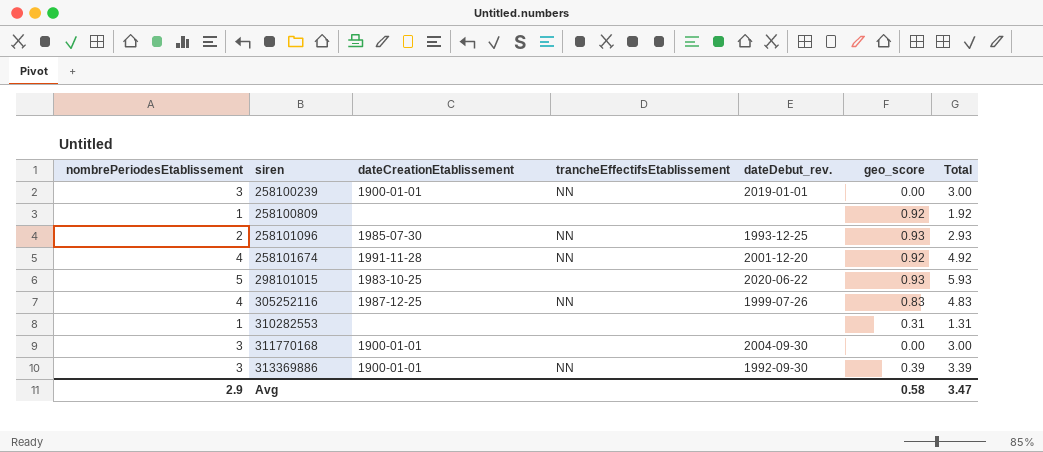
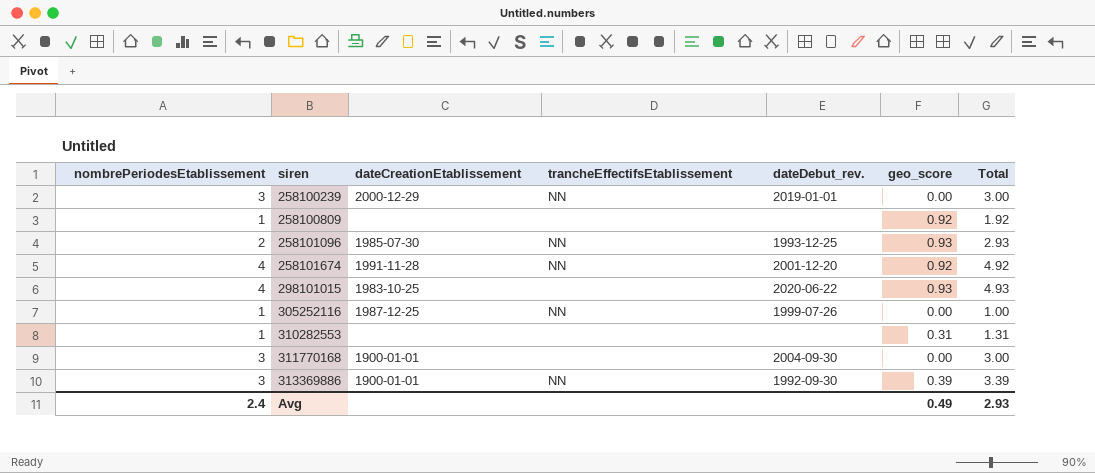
258100239 | dateCreationEtablissement: 1900-01-01 -> 2000-12-29
298101015 | nombrePeriodesEtablissement: 5 -> 4
298101015 | Total: 5.93 -> 4.93
305252116 | nombrePeriodesEtablissement: 4 -> 1
305252116 | geo_score: 0.83 -> 0.00
305252116 | Total: 4.83 -> 1.00
Avg | nombrePeriodesEtablissement: 2.9 -> 2.4
Avg | geo_score: 0.58 -> 0.49
Avg | Total: 3.47 -> 2.93

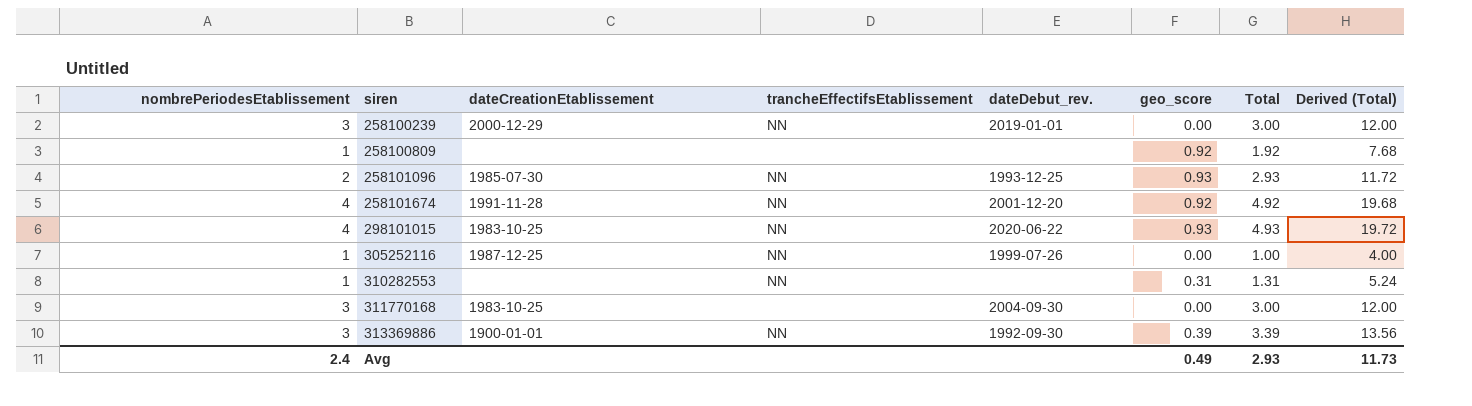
column Derived (Total) | formula: none -> [Total] * 4
298101015 | trancheEffectifsEtablissement: none -> NN
310282553 | trancheEffectifsEtablissement: none -> NN
311770168 | dateCreationEtablissement: 1900-01-01 -> 1983-10-25

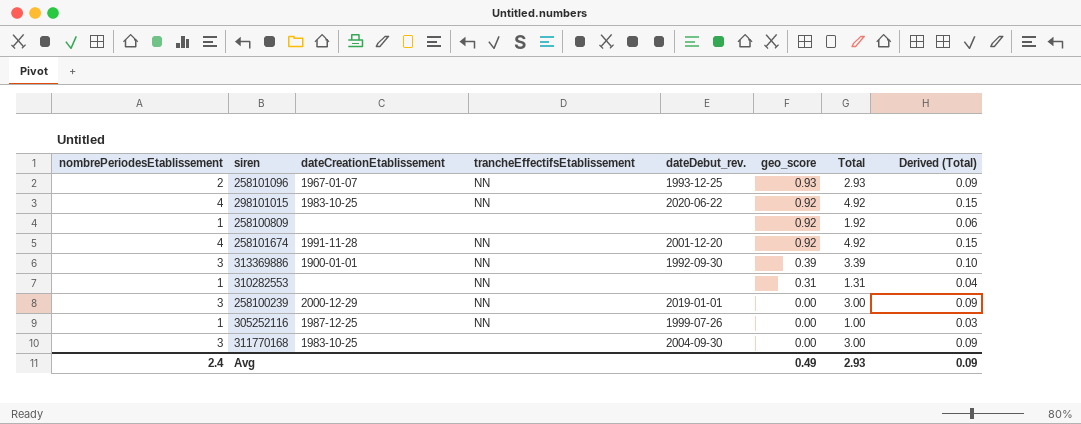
row order: siren ascending -> geo_score descending
column Derived (Total) | formula: [Total] * 4 -> [Total] * 0.03
258101096 | dateCreationEtablissement: 1985-07-30 -> 1967-01-07
298101015 | geo_score: 0.93 -> 0.92
298101015 | Total: 4.93 -> 4.92
Avg | Derived (Total): 11.73 -> 0.09

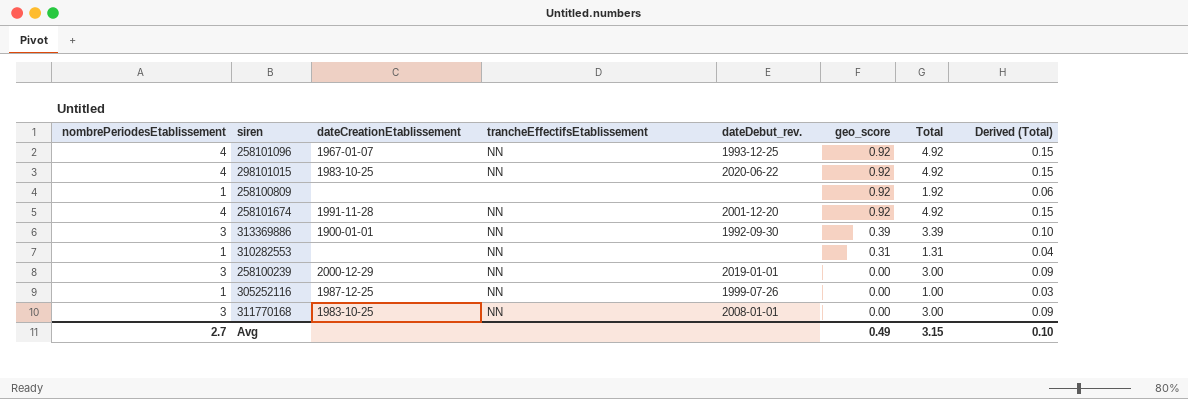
258101096 | nombrePeriodesEtablissement: 2 -> 4
258101096 | geo_score: 0.93 -> 0.92
258101096 | Total: 2.93 -> 4.92
258101096 | Derived (Total): 0.09 -> 0.15
311770168 | trancheEffectifsEtablissement: none -> NN
311770168 | dateDebut_rev.: 2004-09-30 -> 2008-01-01
Avg | nombrePeriodesEtablissement: 2.4 -> 2.7
Avg | Total: 2.93 -> 3.15
Avg | Derived (Total): 0.09 -> 0.10

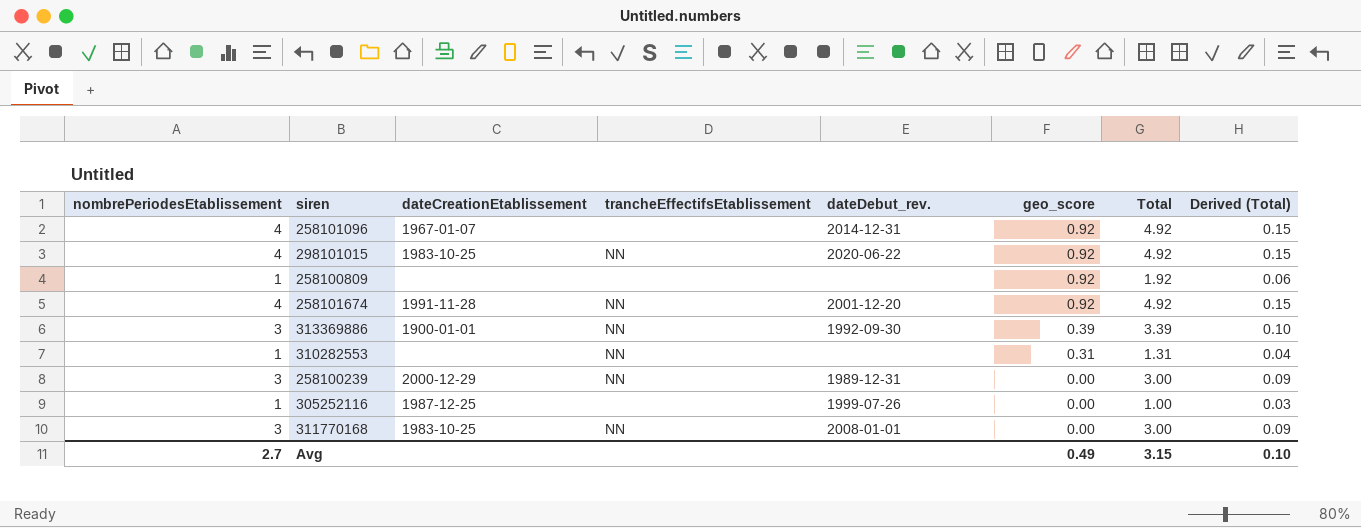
258101096 | trancheEffectifsEtablissement: NN -> none
258101096 | dateDebut_rev.: 1993-12-25 -> 2014-12-31
258100239 | dateDebut_rev.: 2019-01-01 -> 1989-12-31
305252116 | trancheEffectifsEtablissement: NN -> none

